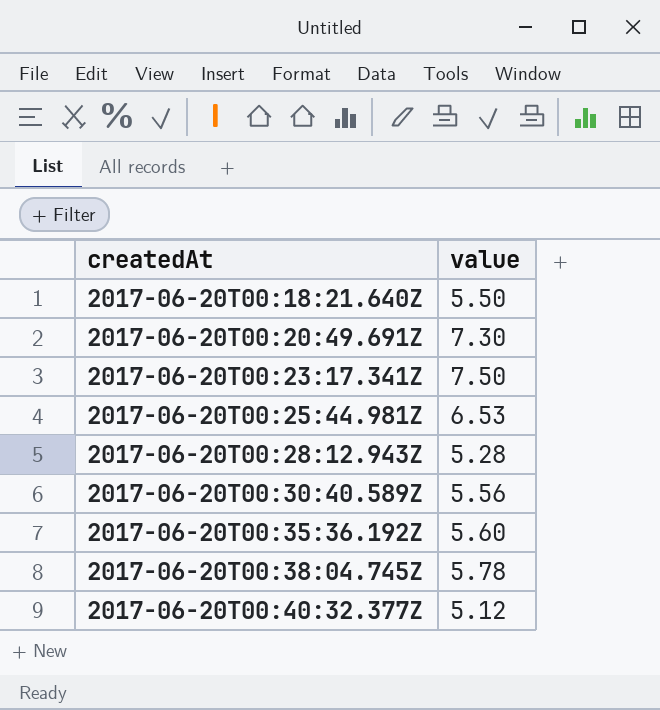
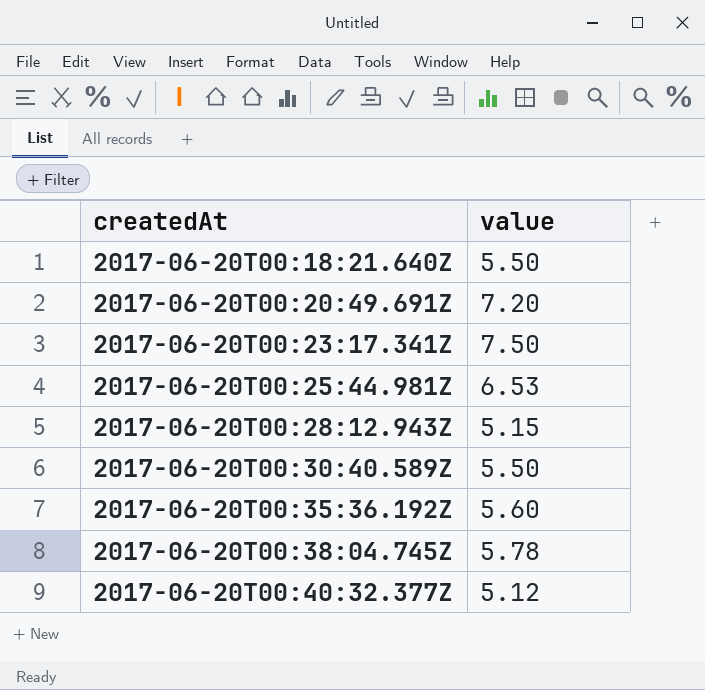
2017-06-20T00:20:49.691Z | value: 7.30 -> 7.20
2017-06-20T00:28:12.943Z | value: 5.28 -> 5.15
2017-06-20T00:30:40.589Z | value: 5.56 -> 5.50

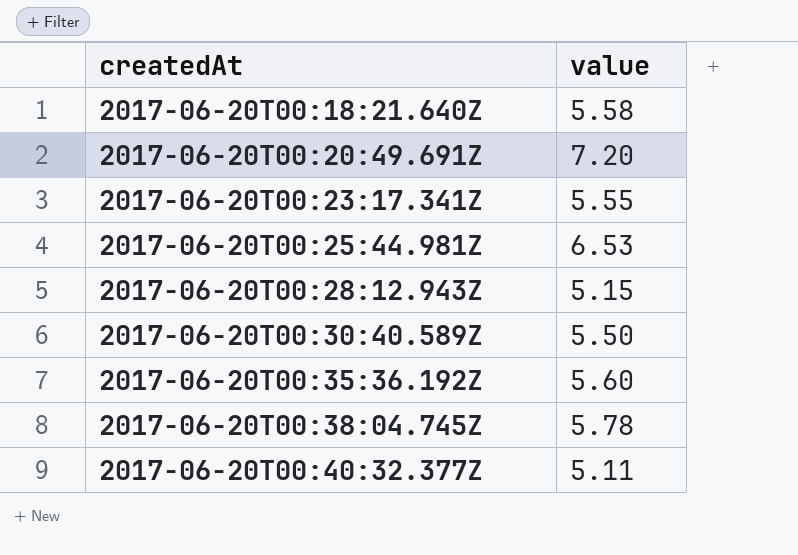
2017-06-20T00:18:21.640Z | value: 5.50 -> 5.58
2017-06-20T00:23:17.341Z | value: 7.50 -> 5.55
2017-06-20T00:40:32.377Z | value: 5.12 -> 5.11

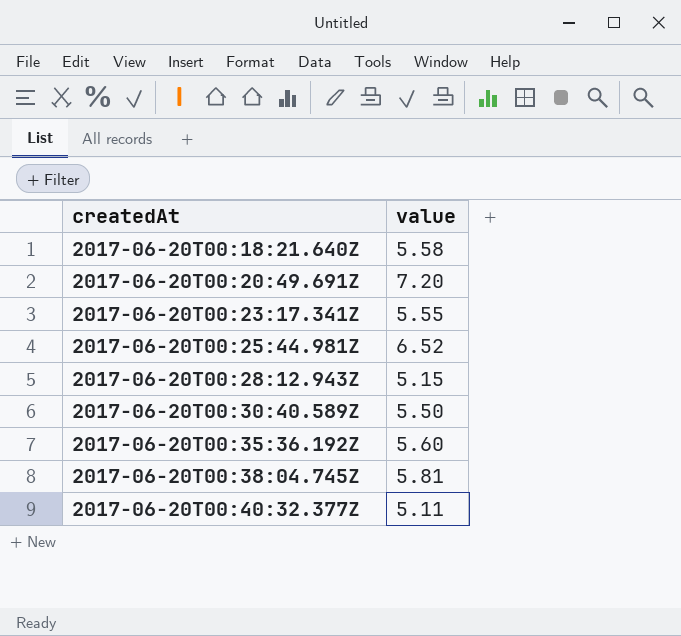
2017-06-20T00:25:44.981Z | value: 6.53 -> 6.52
2017-06-20T00:38:04.745Z | value: 5.78 -> 5.81

